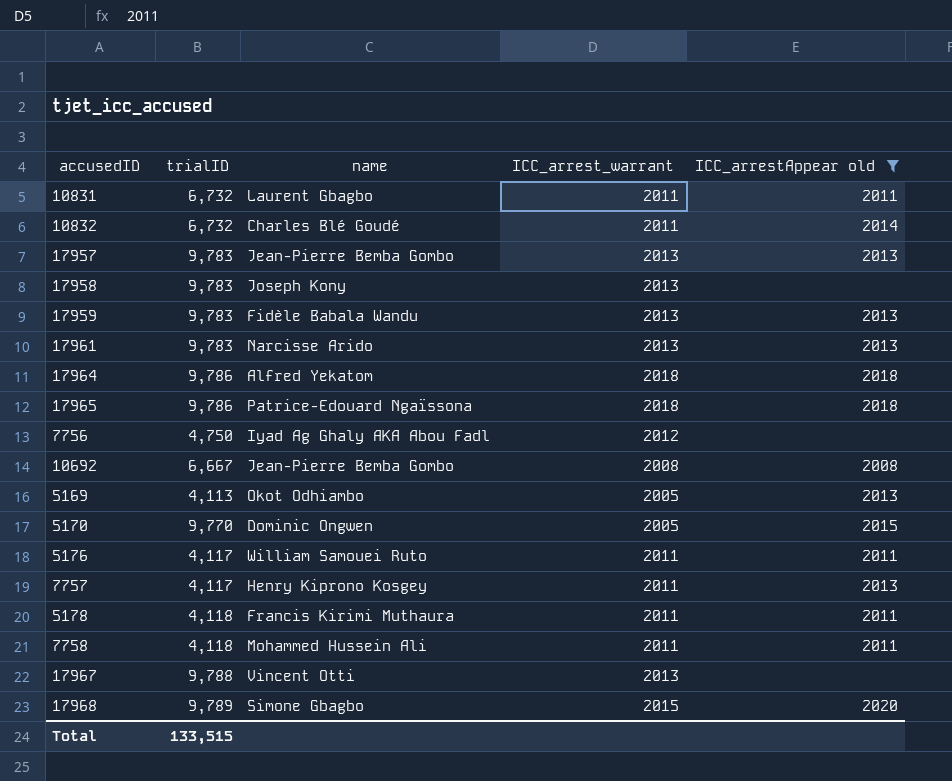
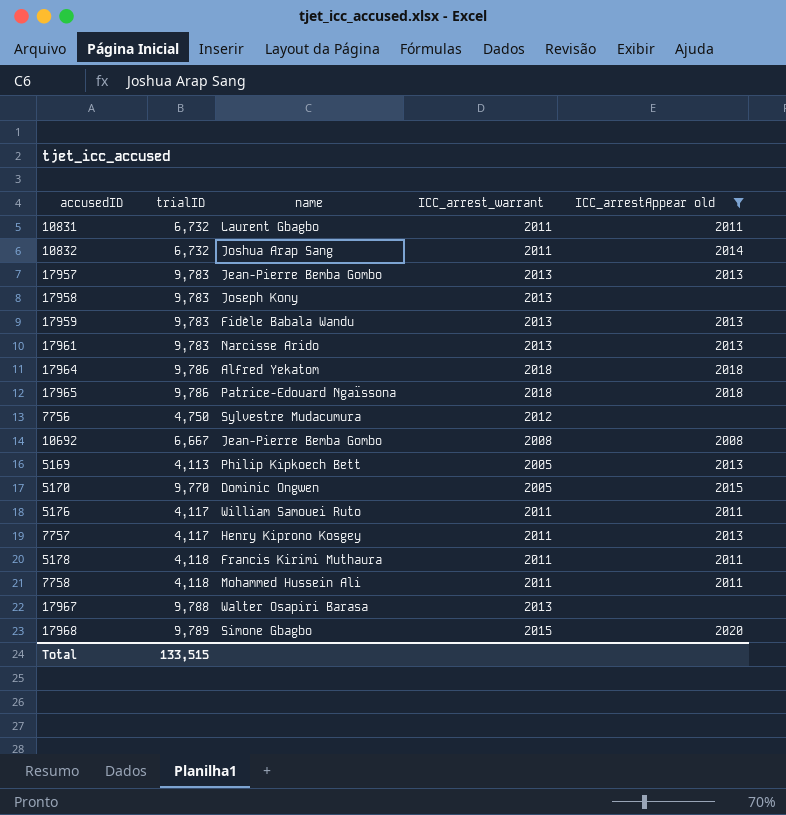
10832 | name: Charles Blé Goudé -> Joshua Arap Sang
7756 | name: Iyad Ag Ghaly AKA Abou Fadl -> Sylvestre Mudacumura
5169 | name: Okot Odhiambo -> Philip Kipkoech Bett
17967 | name: Vincent Otti -> Walter Osapiri Barasa

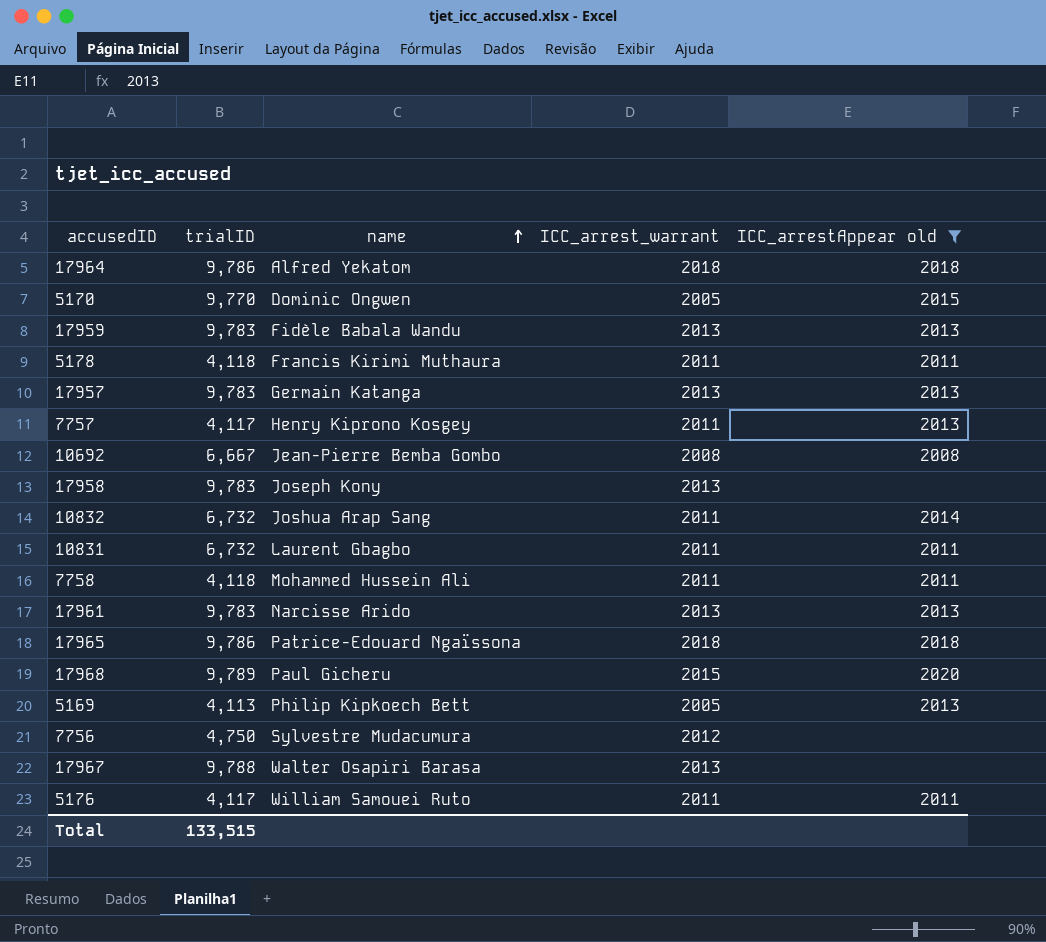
row order: none -> name ascending
17957 | name: Jean-Pierre Bemba Gombo -> Germain Katanga
17968 | name: Simone Gbagbo -> Paul Gicheru

